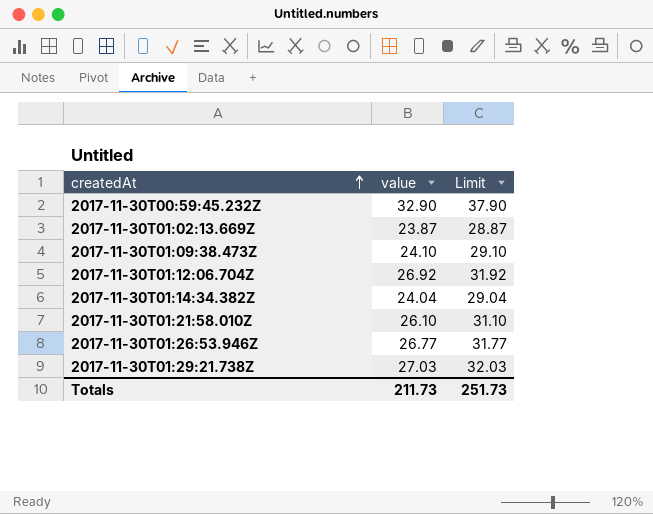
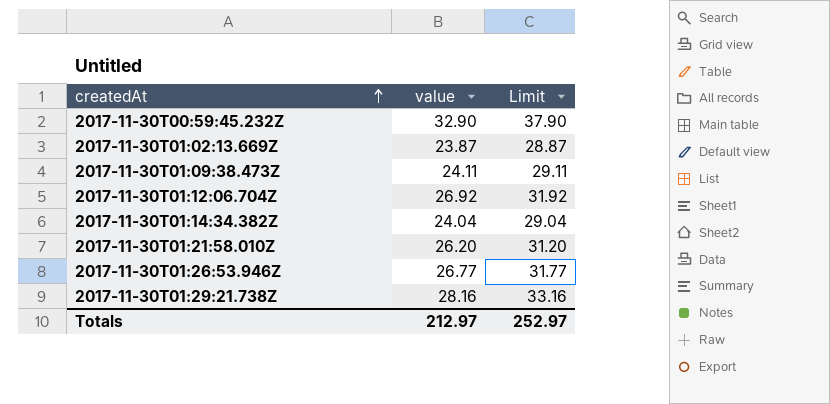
2017-11-30T01:09:38.473Z | value: 24.10 -> 24.11
2017-11-30T01:09:38.473Z | Limit: 29.10 -> 29.11
2017-11-30T01:21:58.010Z | value: 26.10 -> 26.20
2017-11-30T01:21:58.010Z | Limit: 31.10 -> 31.20
2017-11-30T01:29:21.738Z | value: 27.03 -> 28.16
2017-11-30T01:29:21.738Z | Limit: 32.03 -> 33.16
Totals | value: 211.73 -> 212.97
Totals | Limit: 251.73 -> 252.97

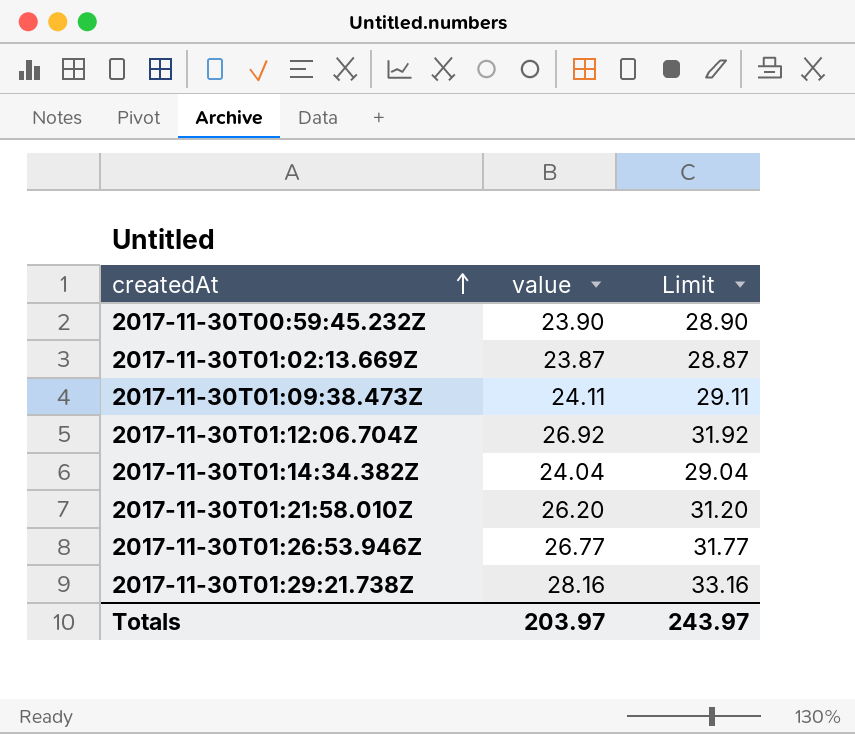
2017-11-30T00:59:45.232Z | value: 32.90 -> 23.90
2017-11-30T00:59:45.232Z | Limit: 37.90 -> 28.90
Totals | value: 212.97 -> 203.97
Totals | Limit: 252.97 -> 243.97

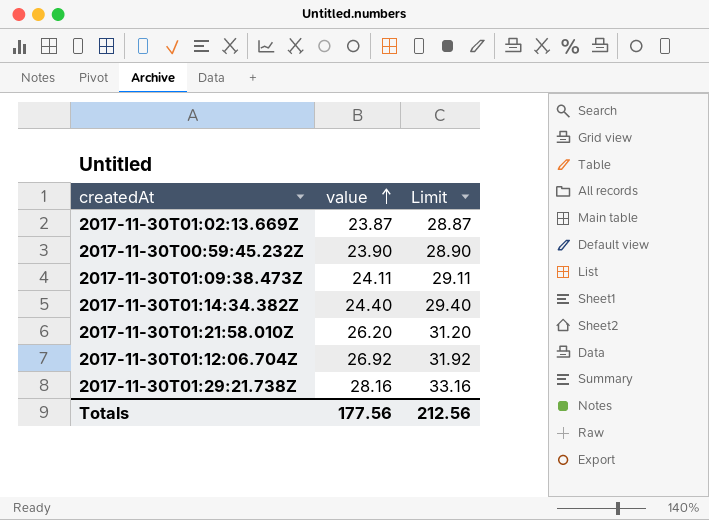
row order: createdAt ascending -> value ascending
row 2017-11-30T01:26:53.946Z: 26.77 | 31.77 -> none
2017-11-30T01:14:34.382Z | value: 24.04 -> 24.40
2017-11-30T01:14:34.382Z | Limit: 29.04 -> 29.40
Totals | value: 203.97 -> 177.56
Totals | Limit: 243.97 -> 212.56

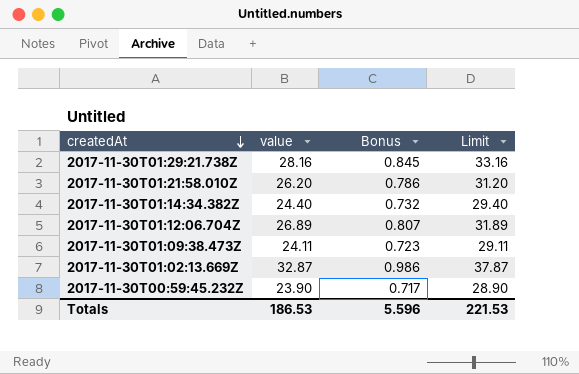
row order: value ascending -> createdAt descending
column Bonus | formula: none -> [value] * 0.03
2017-11-30T01:12:06.704Z | value: 26.92 -> 26.89
2017-11-30T01:12:06.704Z | Limit: 31.92 -> 31.89
2017-11-30T01:02:13.669Z | value: 23.87 -> 32.87
2017-11-30T01:02:13.669Z | Limit: 28.87 -> 37.87
Totals | value: 177.56 -> 186.53
Totals | Limit: 212.56 -> 221.53

